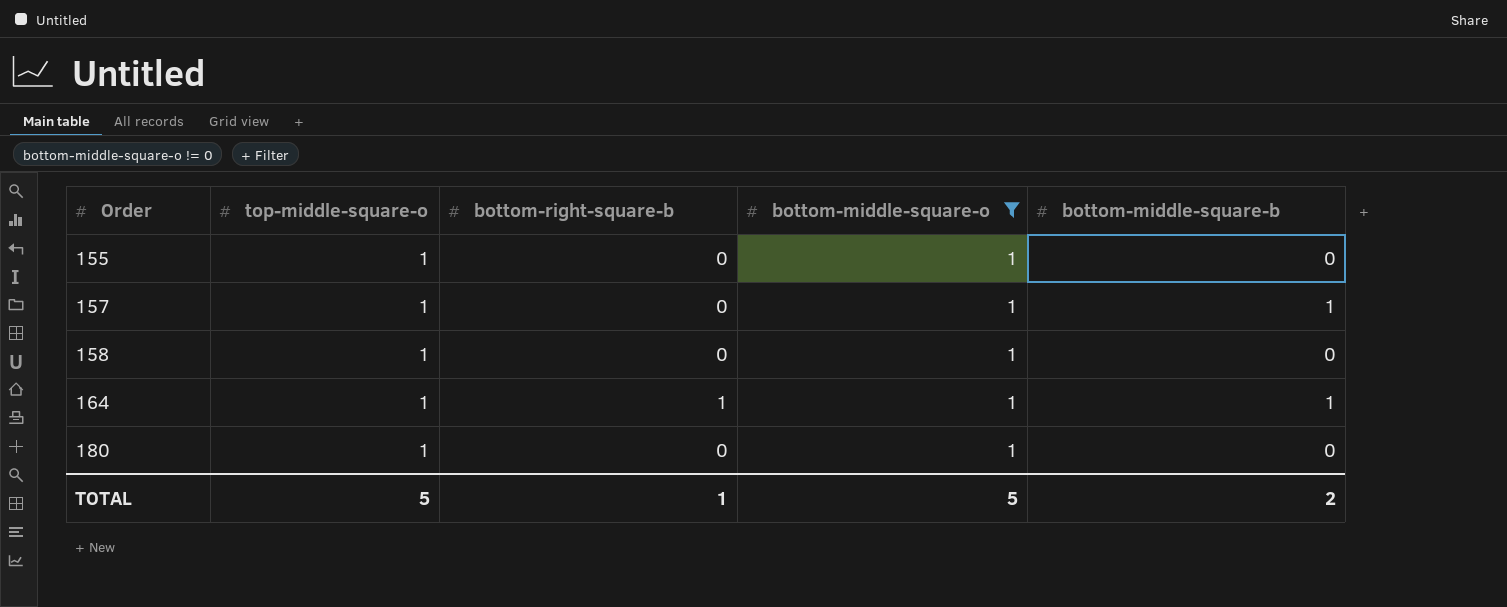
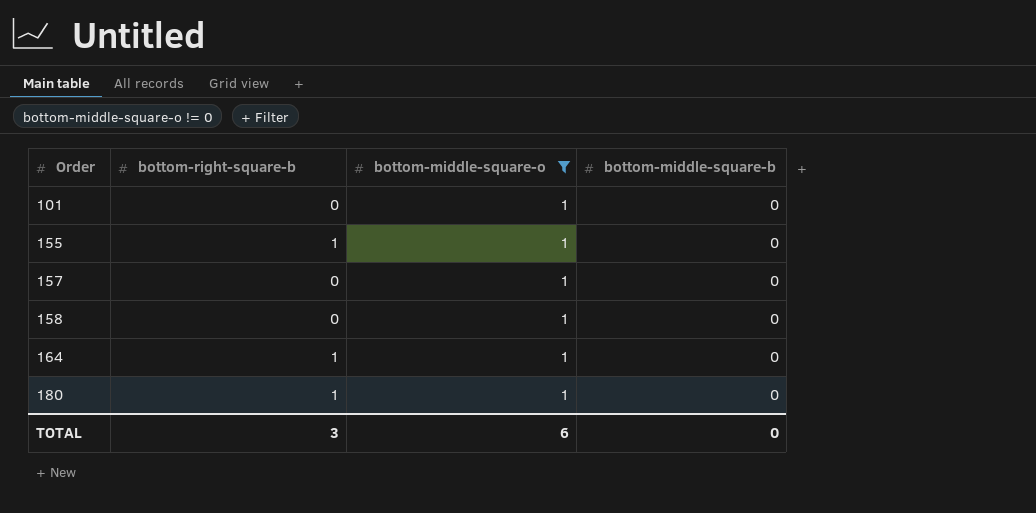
column top-middle-square-o | position: 2 -> none
row 101: none -> 0 | 1 | 0
155 | bottom-right-square-b: 0 -> 1
157 | bottom-middle-square-b: 1 -> 0
164 | bottom-middle-square-b: 1 -> 0
180 | bottom-right-square-b: 0 -> 1
TOTAL | bottom-right-square-b: 1 -> 3
TOTAL | bottom-middle-square-o: 5 -> 6
TOTAL | bottom-middle-square-b: 2 -> 0

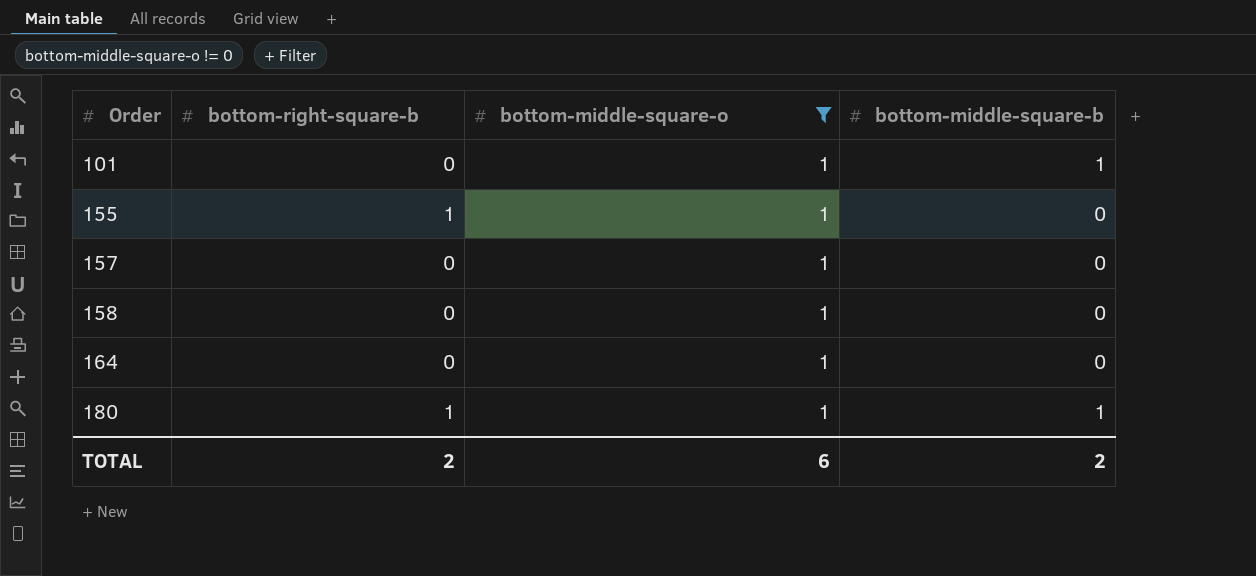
101 | bottom-middle-square-b: 0 -> 1
164 | bottom-right-square-b: 1 -> 0
180 | bottom-middle-square-b: 0 -> 1
TOTAL | bottom-right-square-b: 3 -> 2
TOTAL | bottom-middle-square-b: 0 -> 2

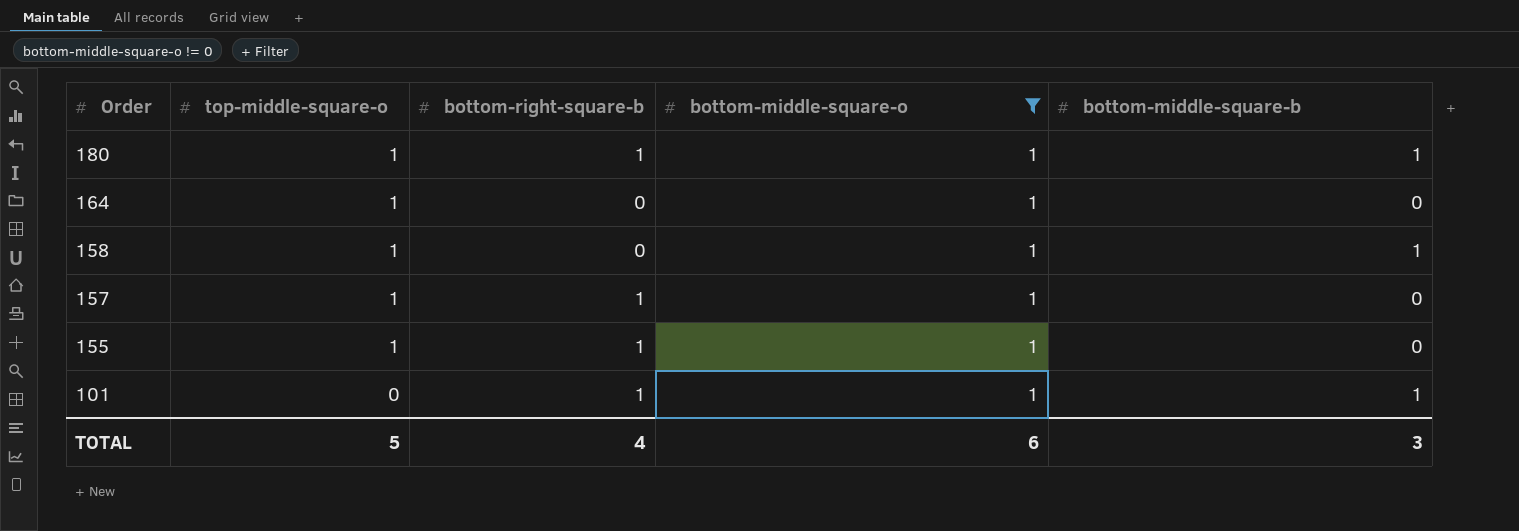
row order: Order ascending -> Order descending
column top-middle-square-o | position: none -> 2
158 | bottom-middle-square-b: 0 -> 1
157 | bottom-right-square-b: 0 -> 1
101 | bottom-right-square-b: 0 -> 1
TOTAL | bottom-right-square-b: 2 -> 4
TOTAL | bottom-middle-square-b: 2 -> 3

